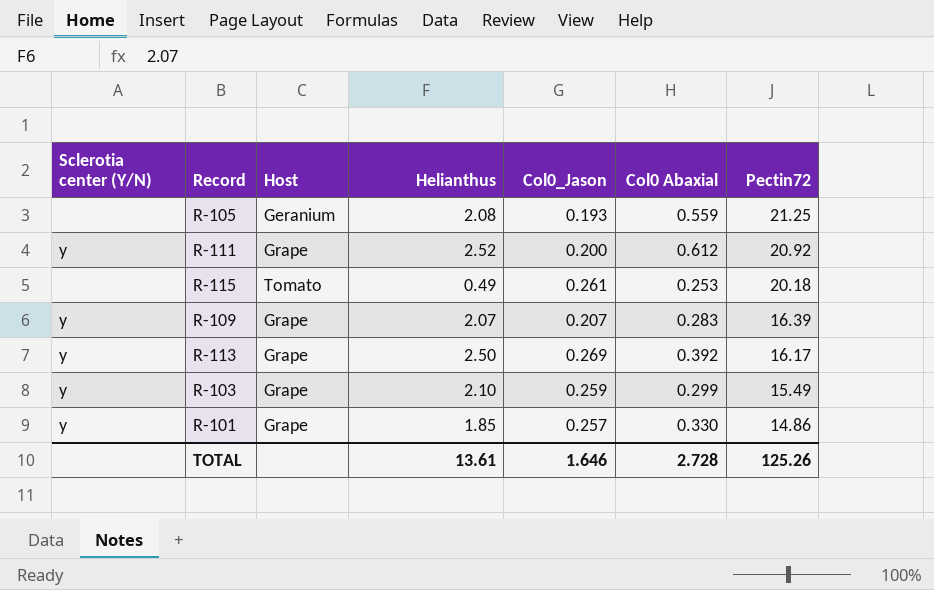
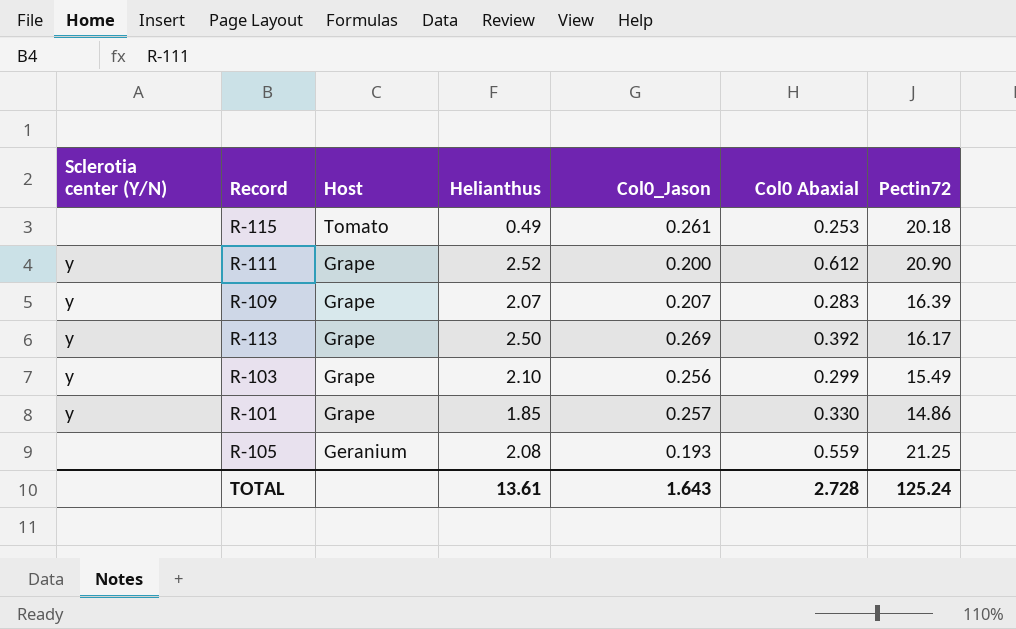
row order: Pectin72 descending -> Host descending
R-111 | Pectin72: 20.92 -> 20.90
R-103 | Col0_Jason: 0.259 -> 0.256
TOTAL | Col0_Jason: 1.646 -> 1.643
TOTAL | Pectin72: 125.26 -> 125.24

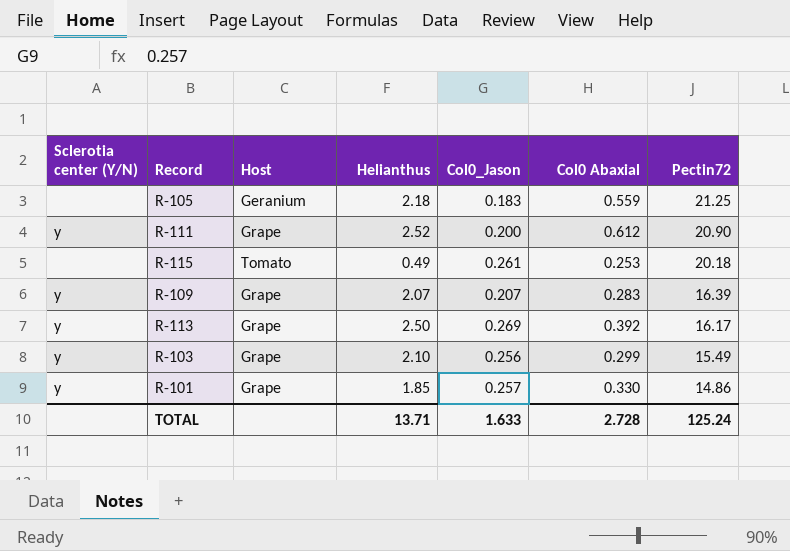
row order: Host descending -> Pectin72 descending
R-105 | Helianthus: 2.08 -> 2.18
R-105 | Col0_Jason: 0.193 -> 0.183
TOTAL | Helianthus: 13.61 -> 13.71
TOTAL | Col0_Jason: 1.643 -> 1.633

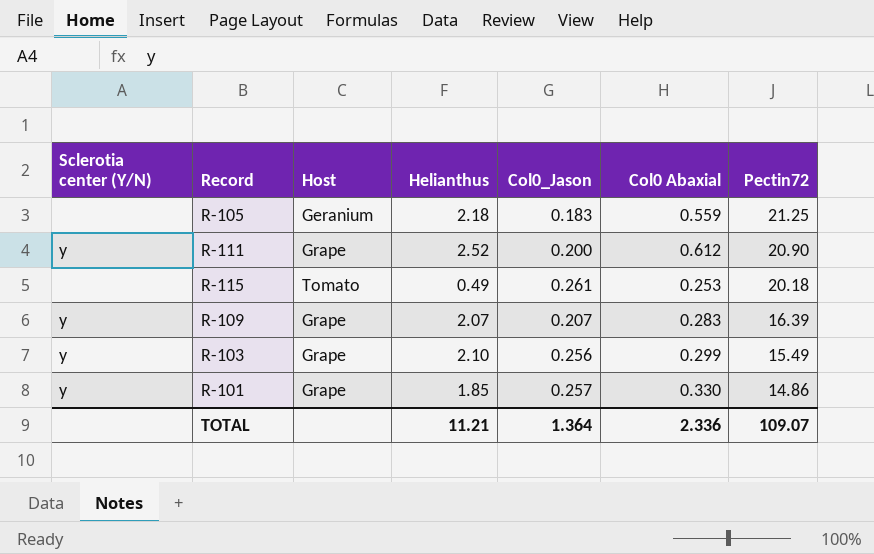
row R-113: y | Grape | 2.50 | 0.269 | 0.392 | 16.17 -> none
TOTAL | Helianthus: 13.71 -> 11.21
TOTAL | Col0_Jason: 1.633 -> 1.364
TOTAL | Col0 Abaxial: 2.728 -> 2.336
TOTAL | Pectin72: 125.24 -> 109.07

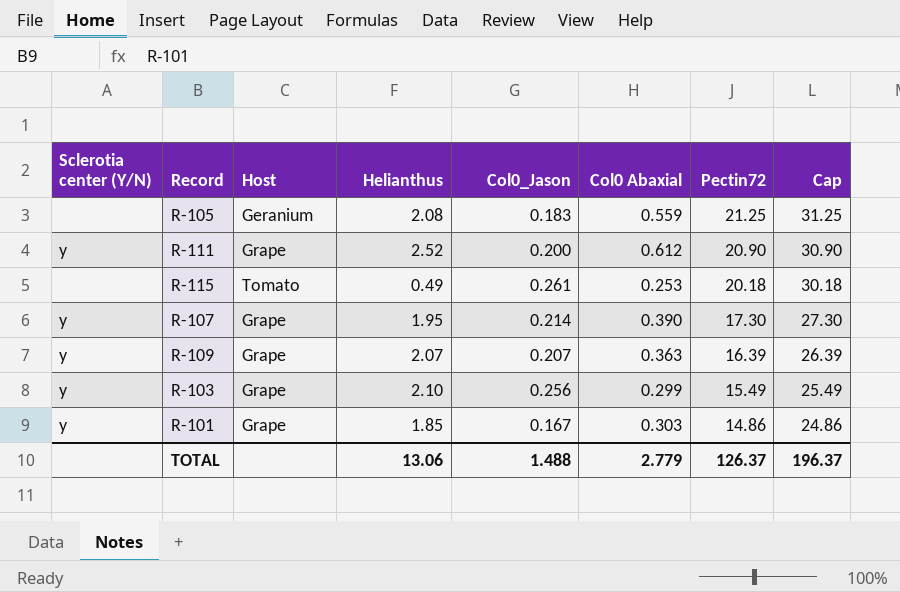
column Cap | formula: none -> [Pectin72] + 10
R-105 | Helianthus: 2.18 -> 2.08
row R-107: none -> y | Grape | 1.95 | 0.214 | 0.390 | 17.30 | 27.30
R-109 | Col0 Abaxial: 0.283 -> 0.363
R-101 | Col0_Jason: 0.257 -> 0.167
R-101 | Col0 Abaxial: 0.330 -> 0.303
TOTAL | Helianthus: 11.21 -> 13.06
TOTAL | Col0_Jason: 1.364 -> 1.488
TOTAL | Col0 Abaxial: 2.336 -> 2.779
TOTAL | Pectin72: 109.07 -> 126.37

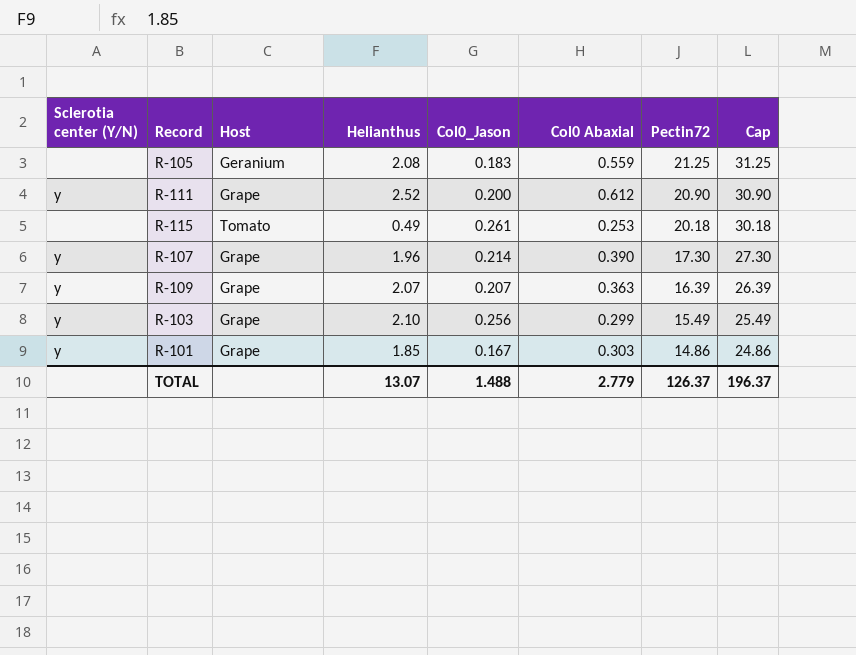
R-107 | Helianthus: 1.95 -> 1.96
TOTAL | Helianthus: 13.06 -> 13.07

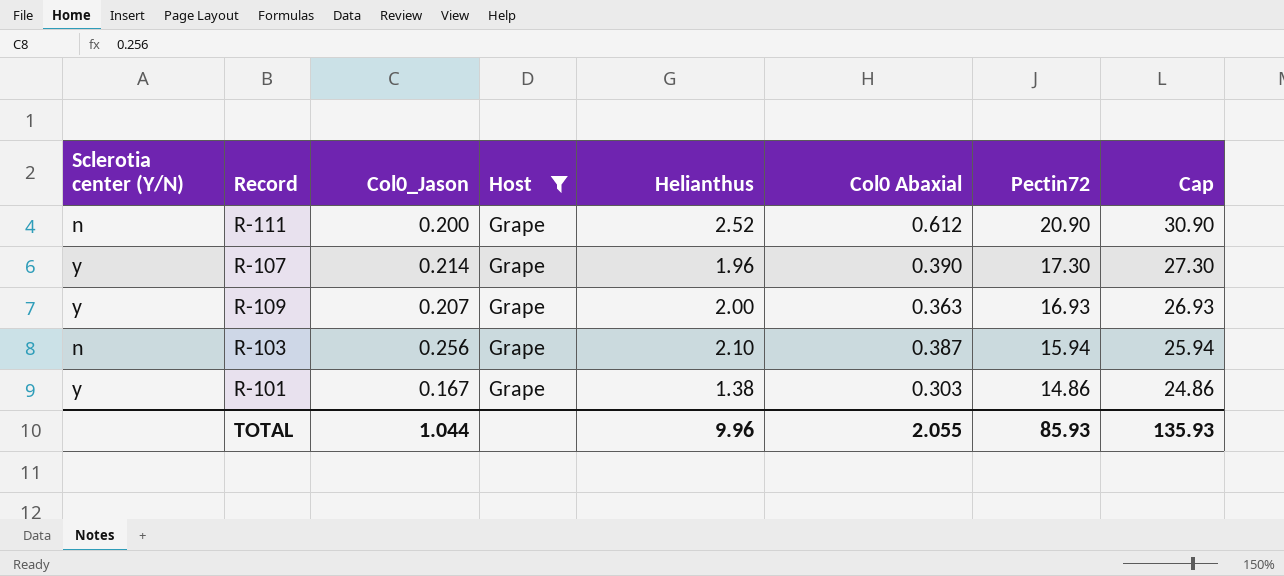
filter: none -> Host = Grape
column Col0_Jason | position: 5 -> 3
R-111 | Sclerotia center (Y/N): y -> n
R-109 | Helianthus: 2.07 -> 2.00
R-109 | Pectin72: 16.39 -> 16.93
R-109 | Cap: 26.39 -> 26.93
R-103 | Sclerotia center (Y/N): y -> n
R-103 | Col0 Abaxial: 0.299 -> 0.387
R-103 | Pectin72: 15.49 -> 15.94
R-103 | Cap: 25.49 -> 25.94
R-101 | Helianthus: 1.85 -> 1.38
TOTAL | Col0_Jason: 1.488 -> 1.044
TOTAL | Helianthus: 13.07 -> 9.96
TOTAL | Col0 Abaxial: 2.779 -> 2.055
TOTAL | Pectin72: 126.37 -> 85.93
TOTAL | Cap: 196.37 -> 135.93

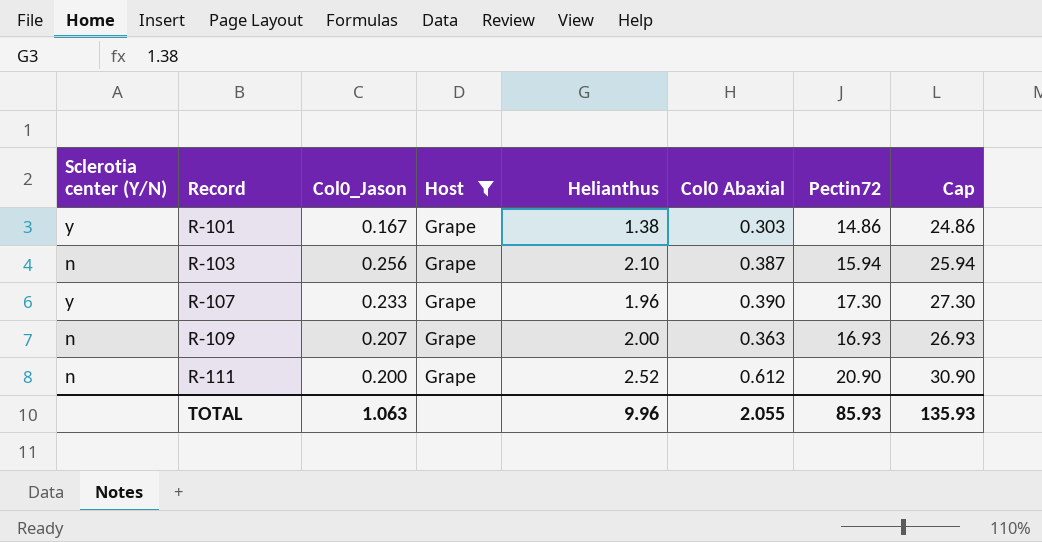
row order: Pectin72 descending -> Record ascending
R-107 | Col0_Jason: 0.214 -> 0.233
R-109 | Sclerotia center (Y/N): y -> n
TOTAL | Col0_Jason: 1.044 -> 1.063

